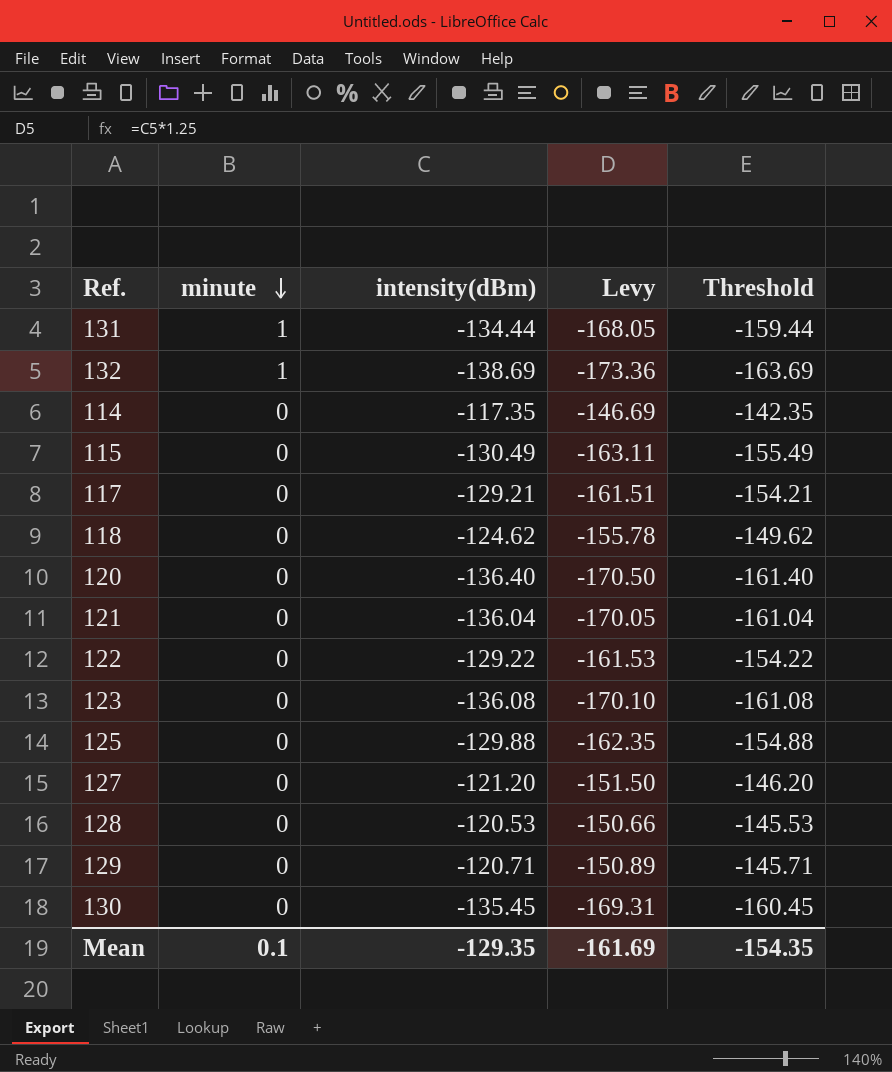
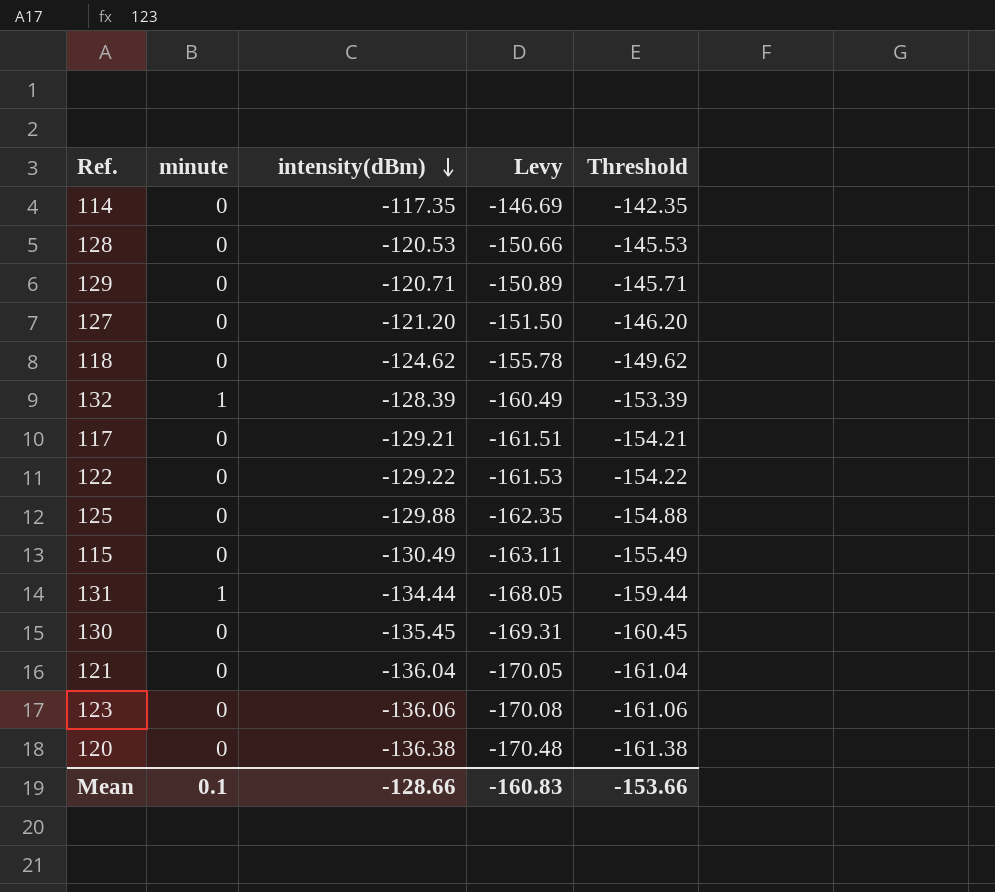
row order: minute descending -> intensity(dBm) descending
132 | intensity(dBm): -138.69 -> -128.39
132 | Levy: -173.36 -> -160.49
132 | Threshold: -163.69 -> -153.39
123 | intensity(dBm): -136.08 -> -136.06
123 | Levy: -170.10 -> -170.08
123 | Threshold: -161.08 -> -161.06
120 | intensity(dBm): -136.40 -> -136.38
120 | Levy: -170.50 -> -170.48
120 | Threshold: -161.40 -> -161.38
Mean | intensity(dBm): -129.35 -> -128.66
Mean | Levy: -161.69 -> -160.83
Mean | Threshold: -154.35 -> -153.66

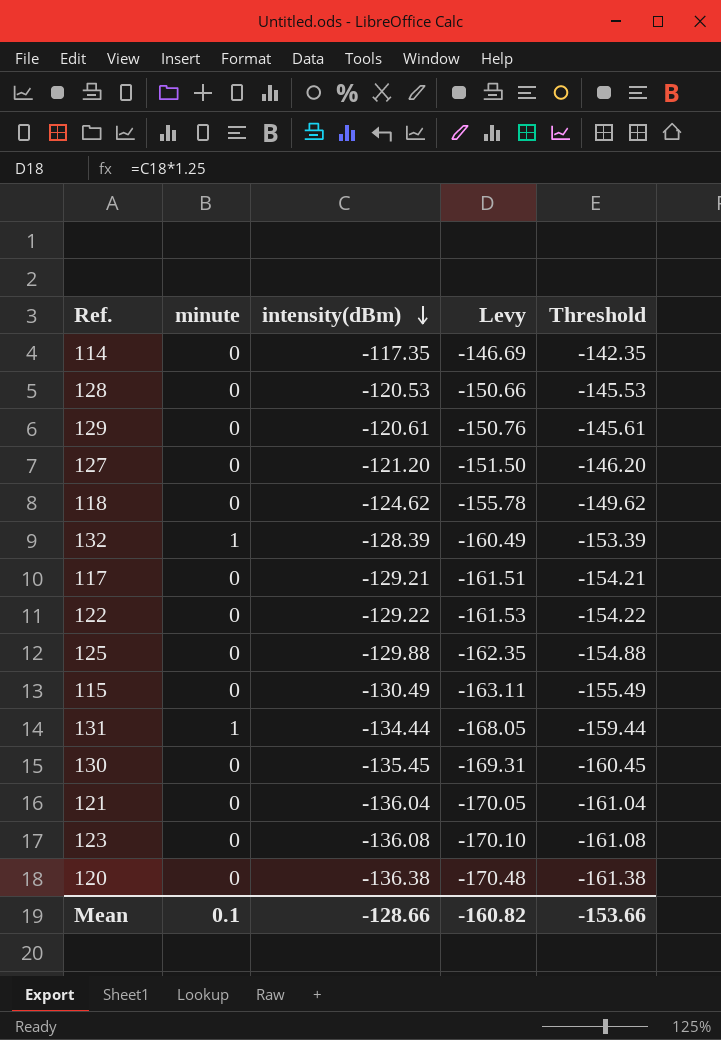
129 | intensity(dBm): -120.71 -> -120.61
129 | Levy: -150.89 -> -150.76
129 | Threshold: -145.71 -> -145.61
123 | intensity(dBm): -136.06 -> -136.08
123 | Levy: -170.08 -> -170.10
123 | Threshold: -161.06 -> -161.08
Mean | Levy: -160.83 -> -160.82

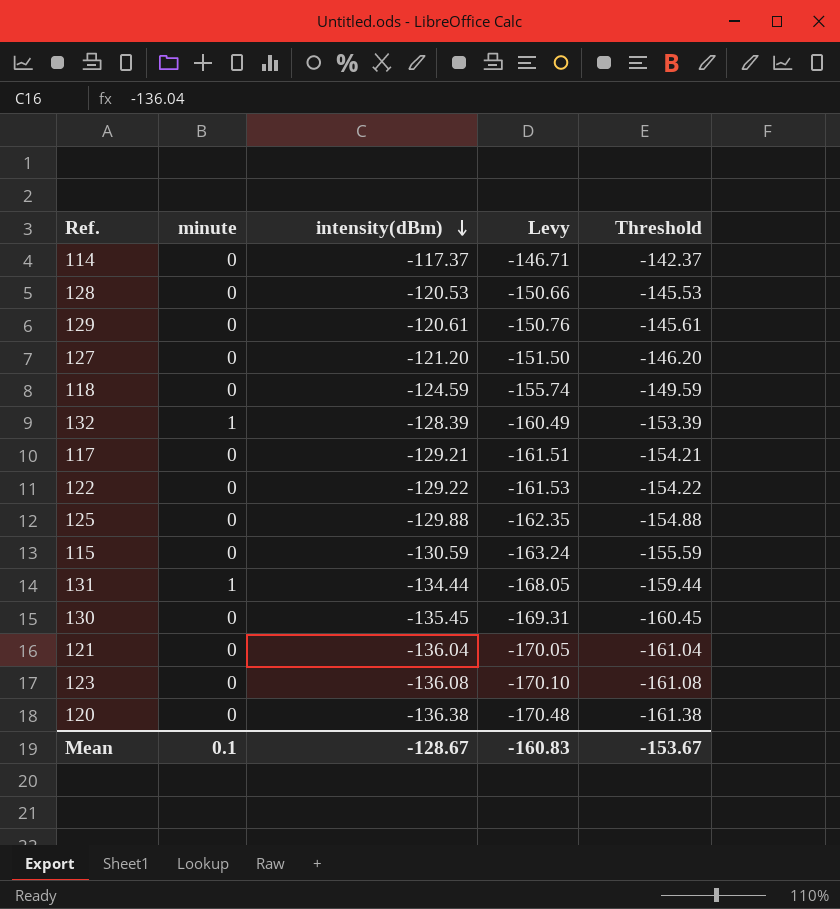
114 | intensity(dBm): -117.35 -> -117.37
114 | Levy: -146.69 -> -146.71
114 | Threshold: -142.35 -> -142.37
118 | intensity(dBm): -124.62 -> -124.59
118 | Levy: -155.78 -> -155.74
118 | Threshold: -149.62 -> -149.59
115 | intensity(dBm): -130.49 -> -130.59
115 | Levy: -163.11 -> -163.24
115 | Threshold: -155.49 -> -155.59
Mean | intensity(dBm): -128.66 -> -128.67
Mean | Levy: -160.82 -> -160.83
Mean | Threshold: -153.66 -> -153.67

